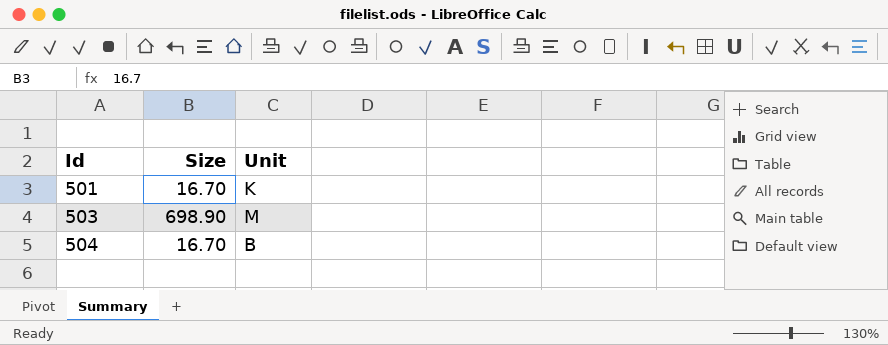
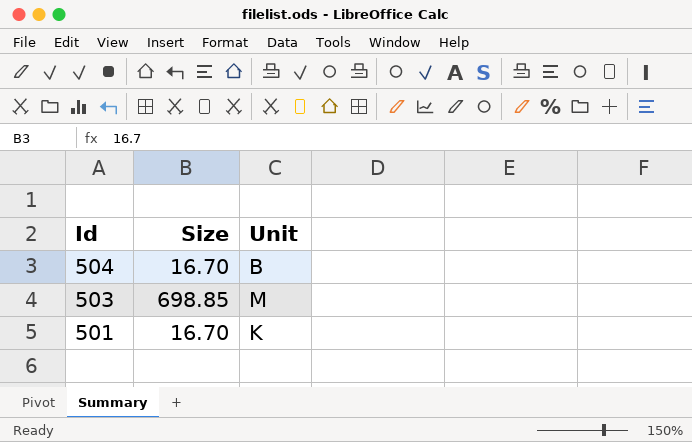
row order: Id ascending -> Id descending
503 | Size: 698.90 -> 698.85

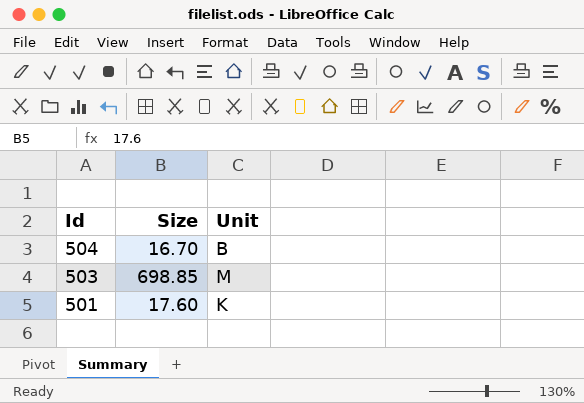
501 | Size: 16.70 -> 17.60

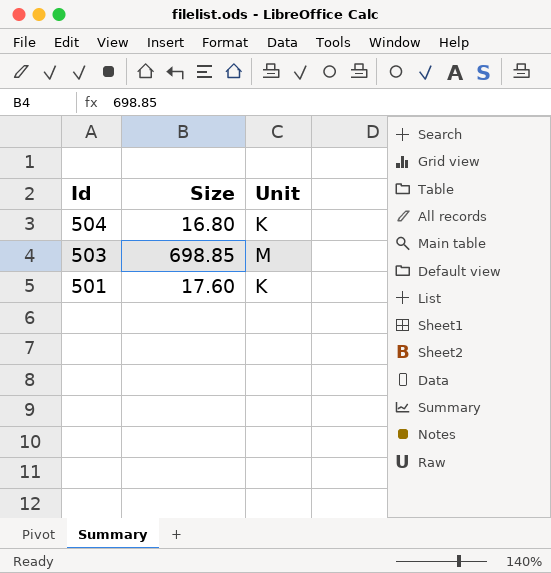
504 | Size: 16.70 -> 16.80
504 | Unit: B -> K

